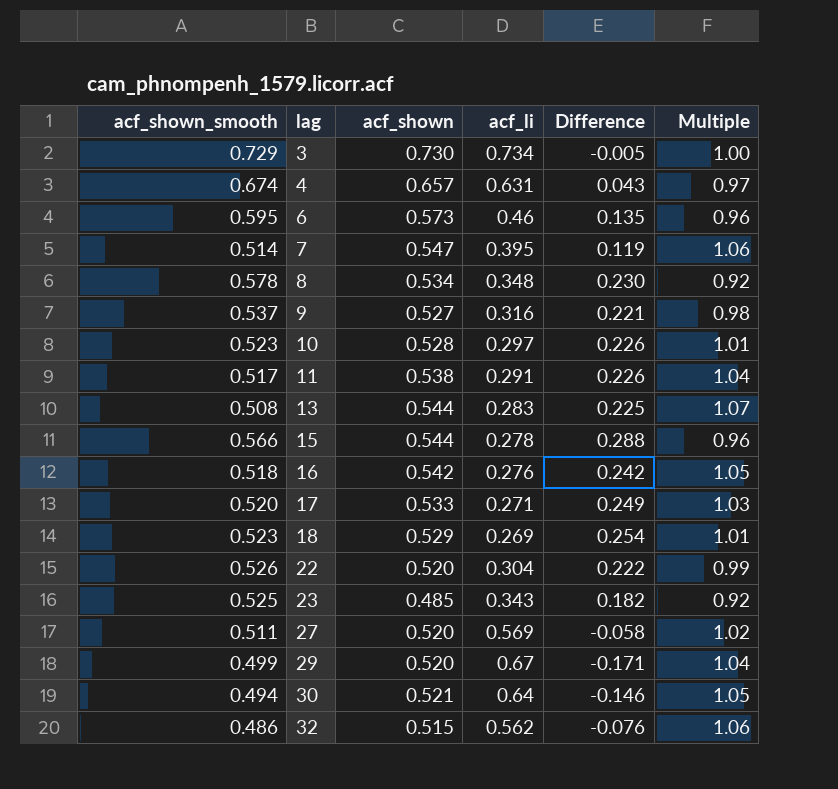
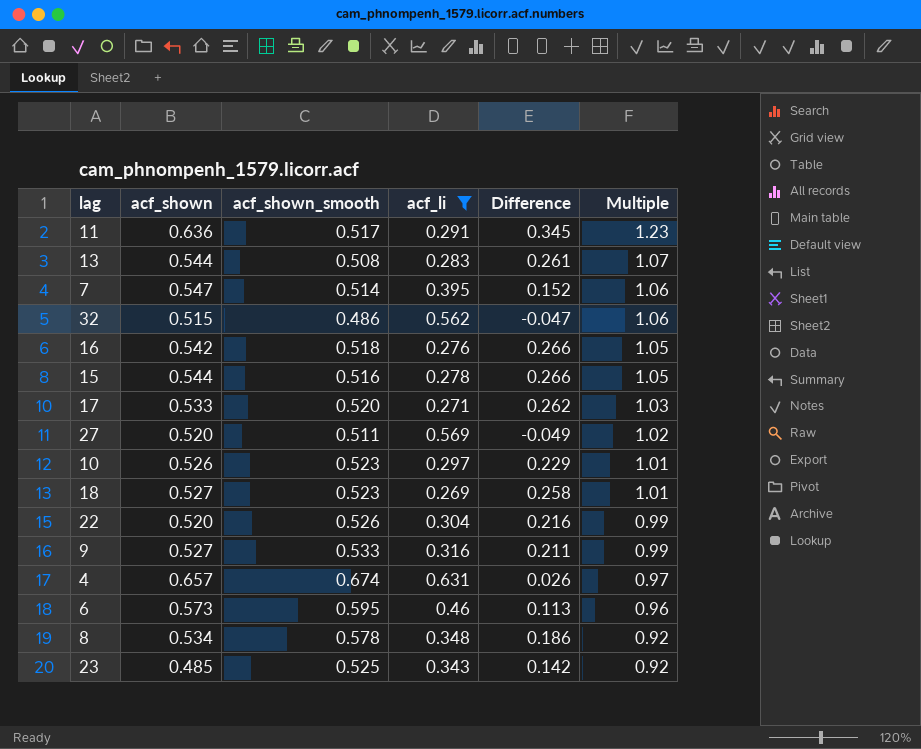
filter: none -> acf_li <= 0.631
row order: lag ascending -> Multiple descending
column acf_shown_smooth | position: 1 -> 3
column Difference | formula: [acf_shown_smooth] - [acf_li] -> [acf_shown] - [acf_li]
11 | acf_shown: 0.538 -> 0.636
11 | Multiple: 1.04 -> 1.23
15 | acf_shown_smooth: 0.566 -> 0.516
15 | Multiple: 0.96 -> 1.05
10 | acf_shown: 0.528 -> 0.526
18 | acf_shown: 0.529 -> 0.527
9 | acf_shown_smooth: 0.537 -> 0.533
9 | Multiple: 0.98 -> 0.99

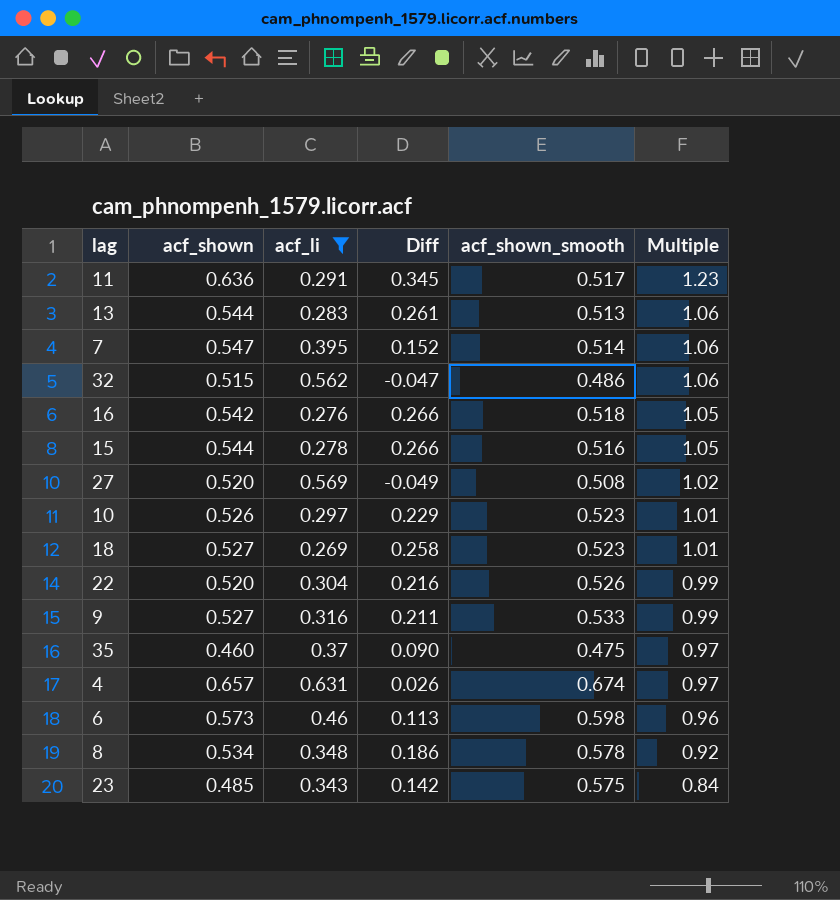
column name: Difference -> Diff
column acf_shown_smooth | position: 3 -> 5
row 17: 0.533 | 0.520 | 0.271 | 0.262 | 1.03 -> none
13 | acf_shown_smooth: 0.508 -> 0.513
13 | Multiple: 1.07 -> 1.06
27 | acf_shown_smooth: 0.511 -> 0.508
row 35: none -> 0.460 | 0.37 | 0.090 | 0.475 | 0.97
6 | acf_shown_smooth: 0.595 -> 0.598
23 | acf_shown_smooth: 0.525 -> 0.575
23 | Multiple: 0.92 -> 0.84

